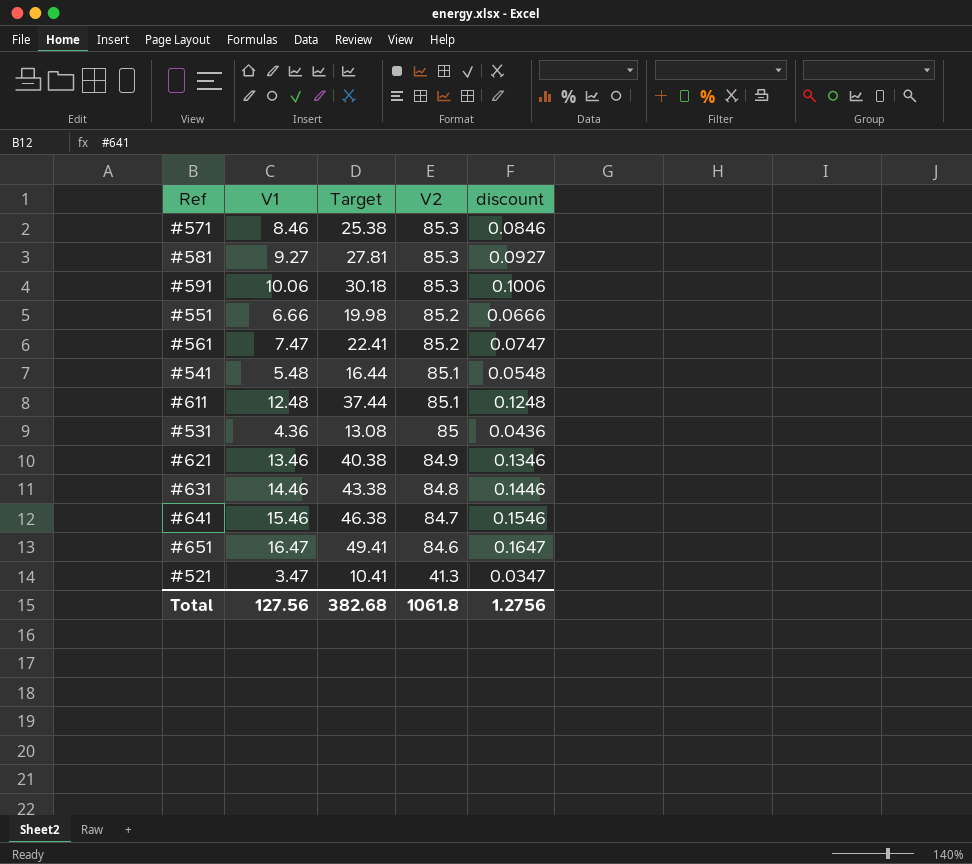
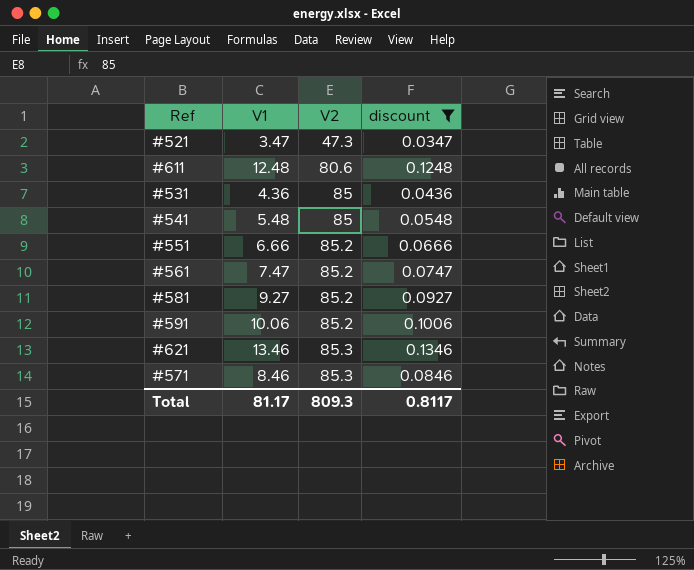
filter: none -> discount <= 0.1346
row order: V2 descending -> V2 ascending
column Target | formula: [V1] * 3 -> none
#521 | V2: 41.3 -> 47.3
#611 | V2: 85.1 -> 80.6
#541 | V2: 85.1 -> 85
#581 | V2: 85.3 -> 85.2
#591 | V2: 85.3 -> 85.2
#621 | V2: 84.9 -> 85.3
Total | V1: 127.56 -> 81.17
Total | V2: 1061.8 -> 809.3
Total | discount: 1.2756 -> 0.8117

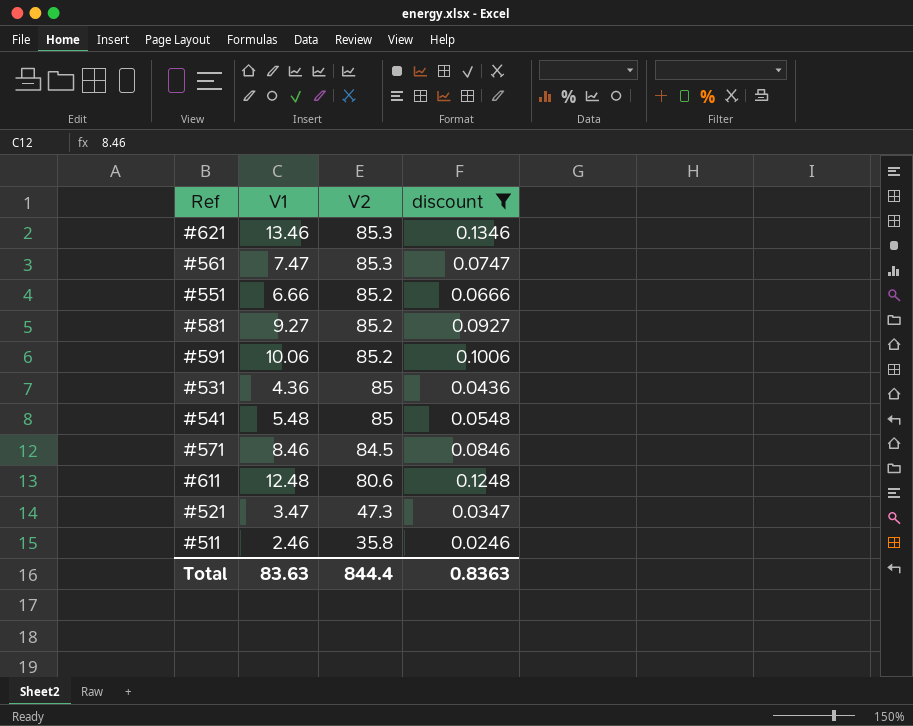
row order: V2 ascending -> V2 descending
#561 | V2: 85.2 -> 85.3
#571 | V2: 85.3 -> 84.5
row #511: none -> 2.46 | 35.8 | 0.0246
Total | V1: 81.17 -> 83.63
Total | V2: 809.3 -> 844.4
Total | discount: 0.8117 -> 0.8363

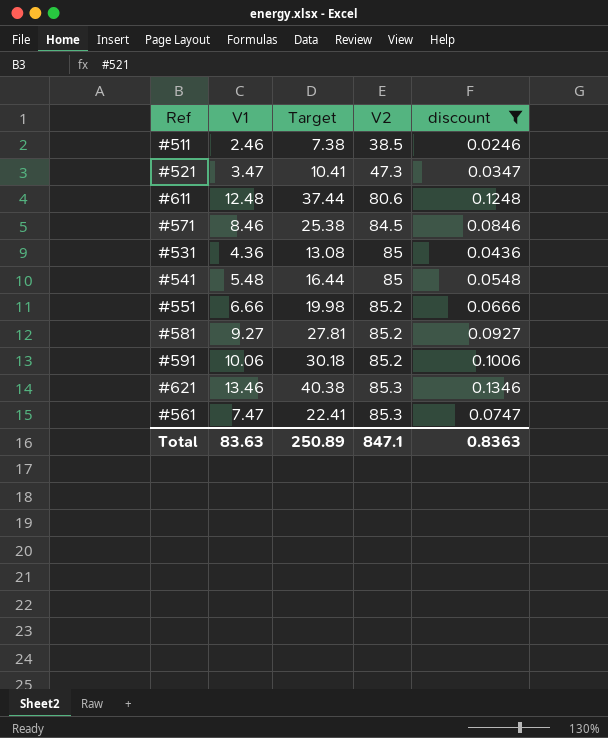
row order: V2 descending -> V2 ascending
column Target | formula: none -> [V1] * 3
#511 | V2: 35.8 -> 38.5
Total | V2: 844.4 -> 847.1

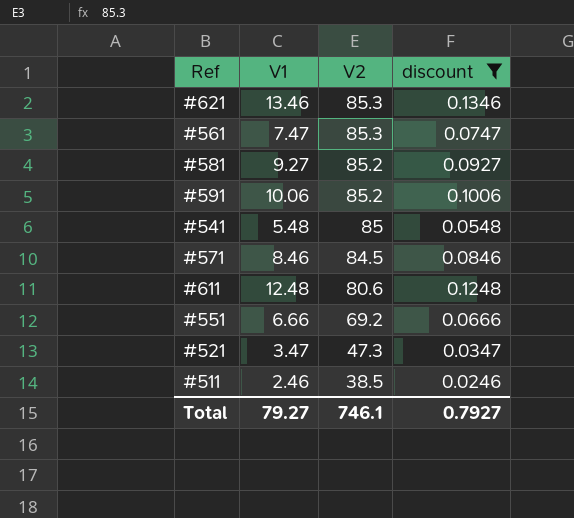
row order: V2 ascending -> V2 descending
column Target | formula: [V1] * 3 -> none
row #531: 4.36 | 13.08 | 85 | 0.0436 -> none
#551 | V2: 85.2 -> 69.2
Total | V1: 83.63 -> 79.27
Total | V2: 847.1 -> 746.1
Total | discount: 0.8363 -> 0.7927

